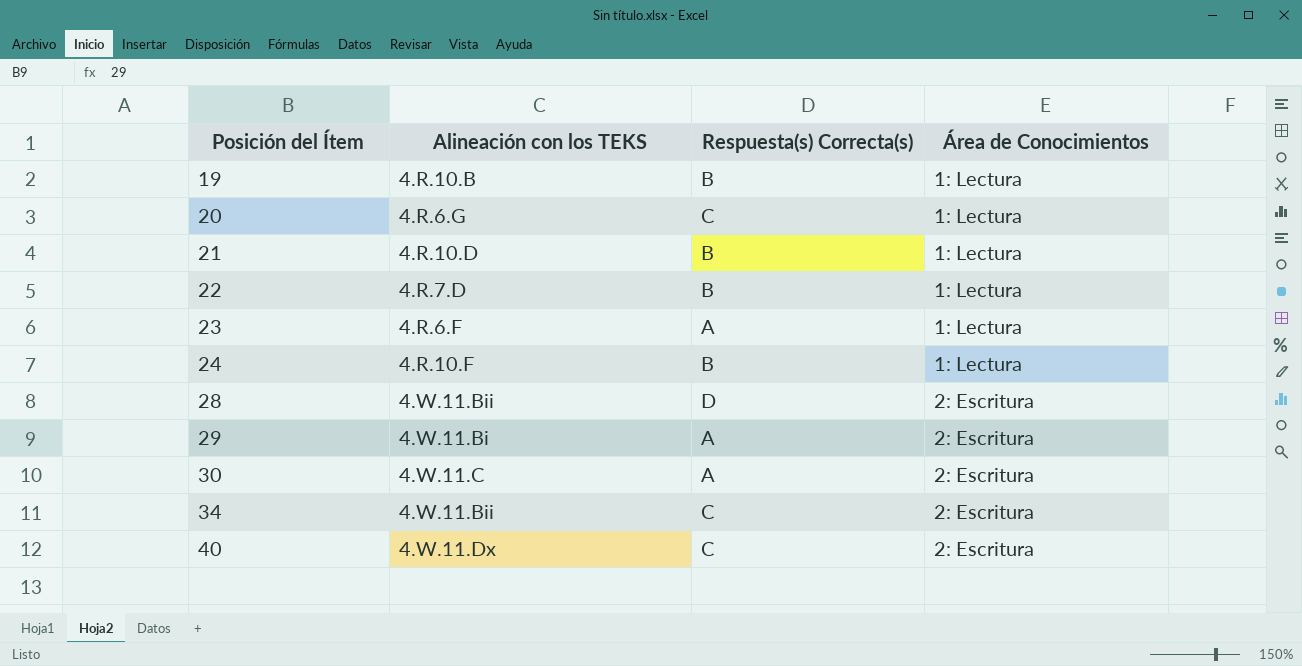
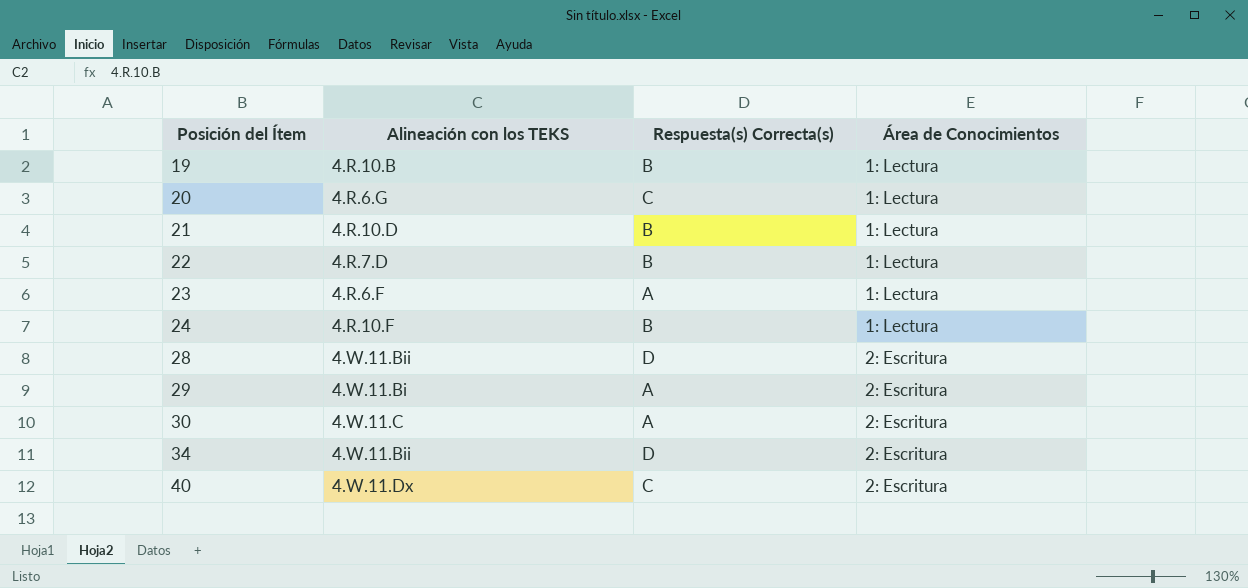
34 | Respuesta(s) Correcta(s): C -> D

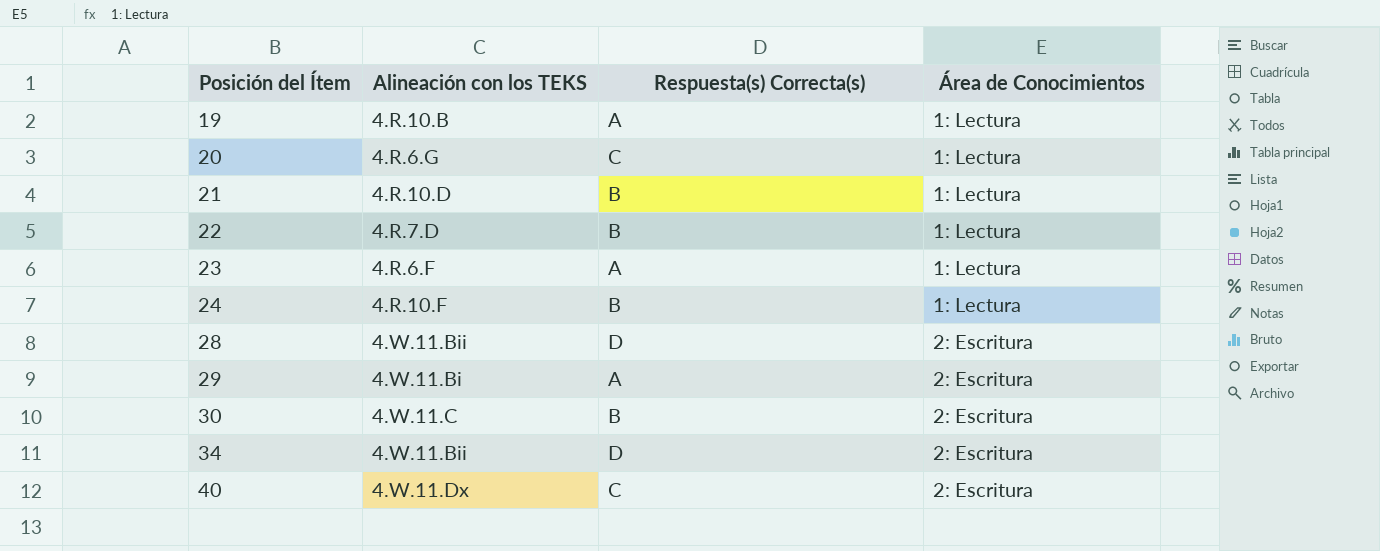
19 | Respuesta(s) Correcta(s): B -> A
30 | Respuesta(s) Correcta(s): A -> B

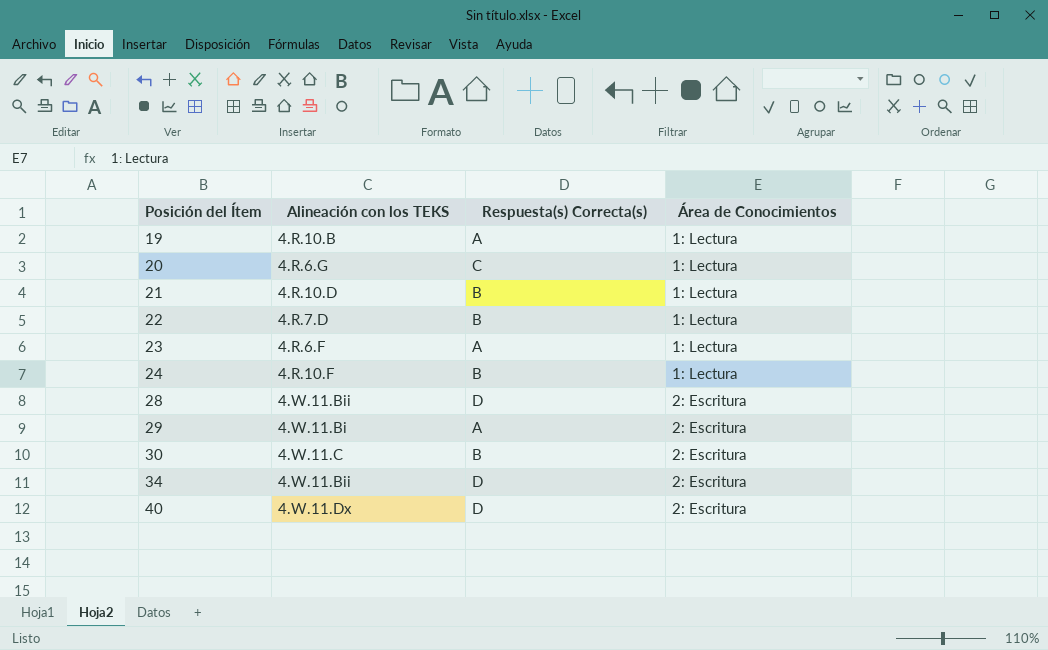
40 | Respuesta(s) Correcta(s): C -> D

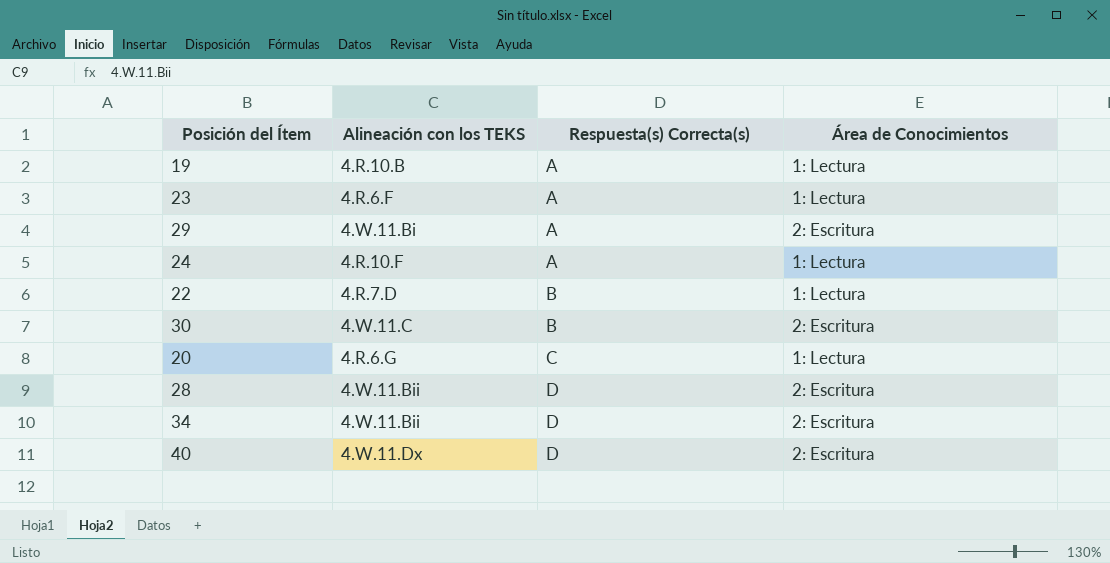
row order: Posición del Ítem ascending -> Respuesta(s) Correcta(s) ascending
row 21: 4.R.10.D | B | 1: Lectura -> none
24 | Respuesta(s) Correcta(s): B -> A

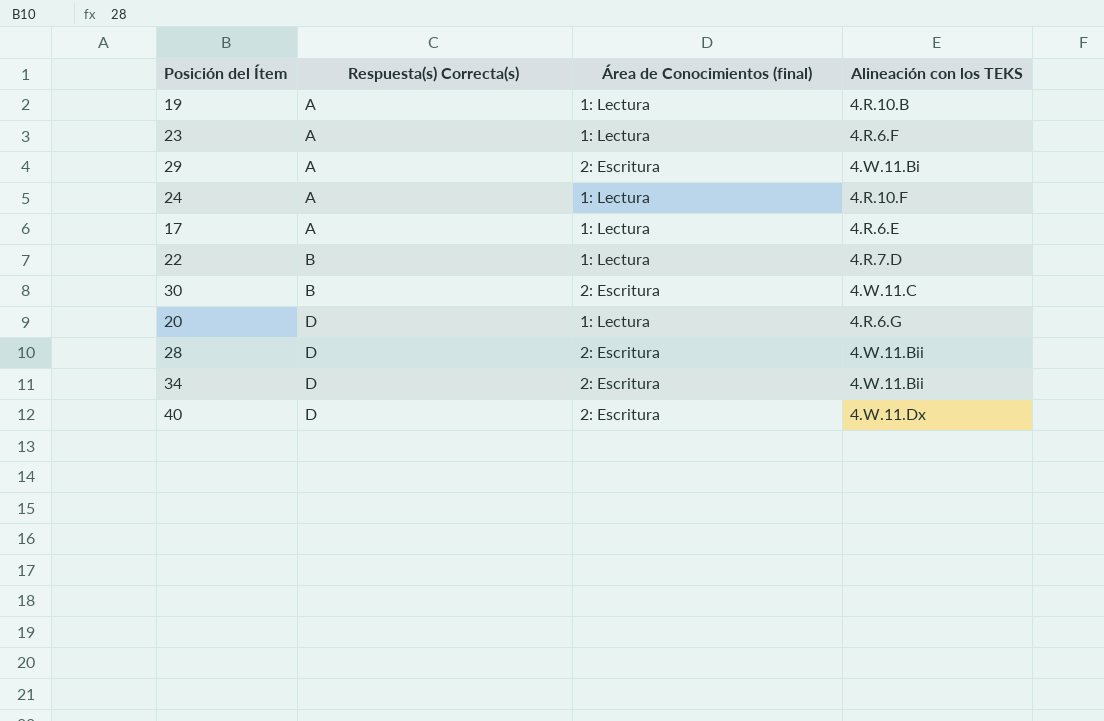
column name: Área de Conocimientos -> Área de Conocimientos (final)
column Alineación con los TEKS | position: 2 -> 4
row 17: none -> A | 1: Lectura | 4.R.6.E
20 | Respuesta(s) Correcta(s): C -> D

